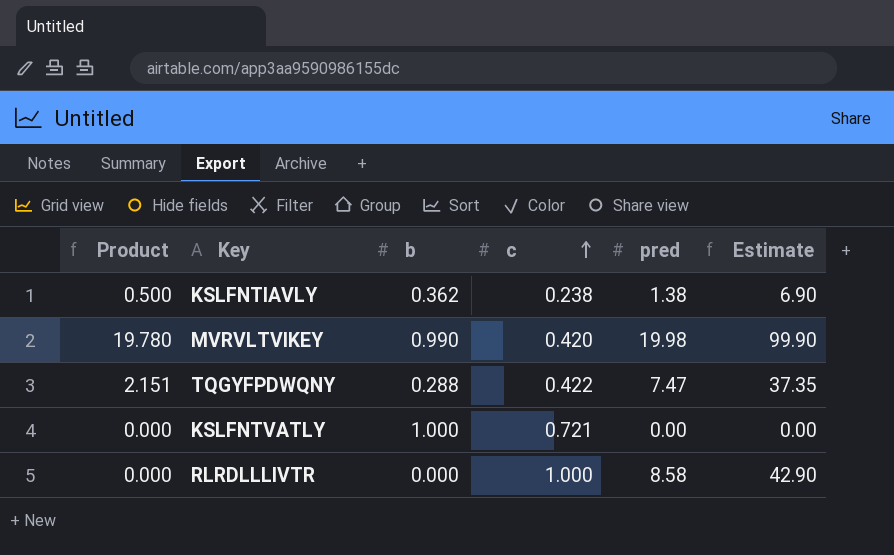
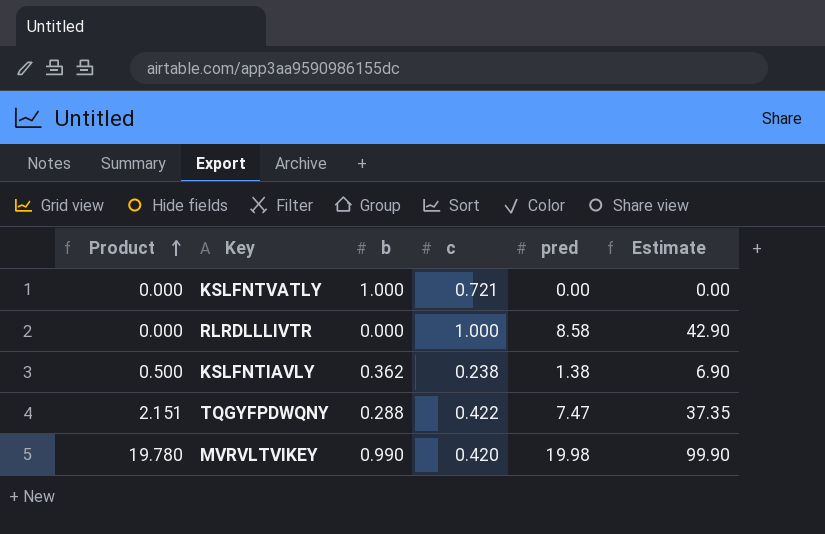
row order: c ascending -> Product ascending

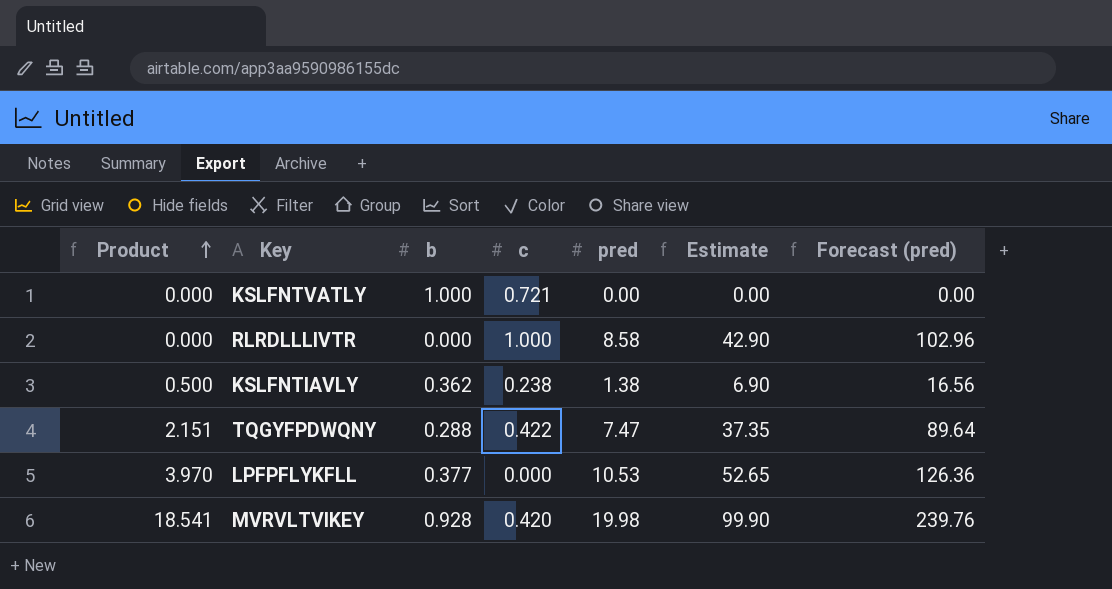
column Forecast (pred) | formula: none -> [pred] * 12
row LPFPFLYKFLL: none -> 3.970 | 0.377 | 0.000 | 10.53 | 52.65 | 126.36
MVRVLTVIKEY | Product: 19.780 -> 18.541
MVRVLTVIKEY | b: 0.990 -> 0.928

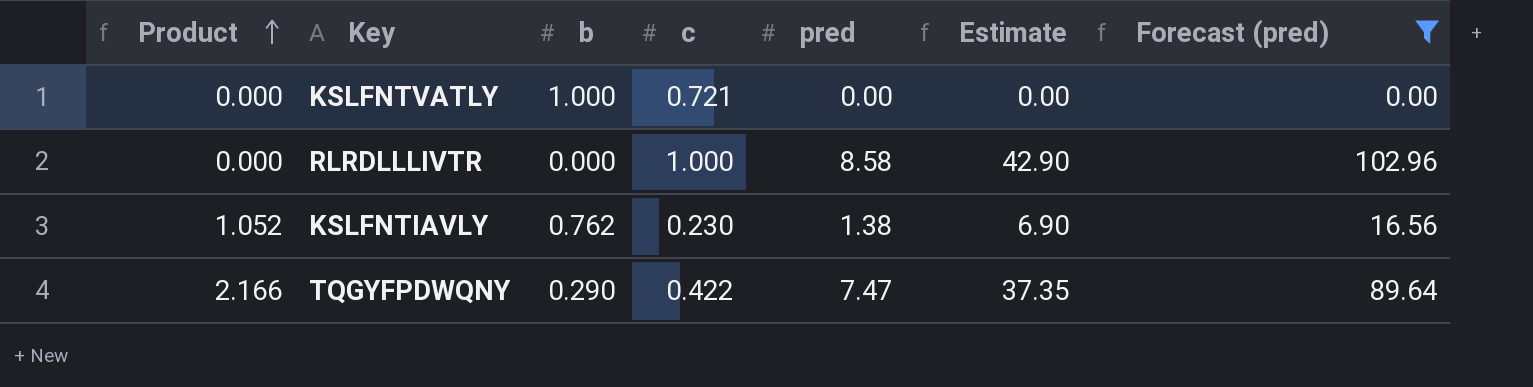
filter: none -> Forecast (pred) <= 102.96
KSLFNTIAVLY | Product: 0.500 -> 1.052
KSLFNTIAVLY | b: 0.362 -> 0.762
KSLFNTIAVLY | c: 0.238 -> 0.230
TQGYFPDWQNY | Product: 2.151 -> 2.166
TQGYFPDWQNY | b: 0.288 -> 0.290

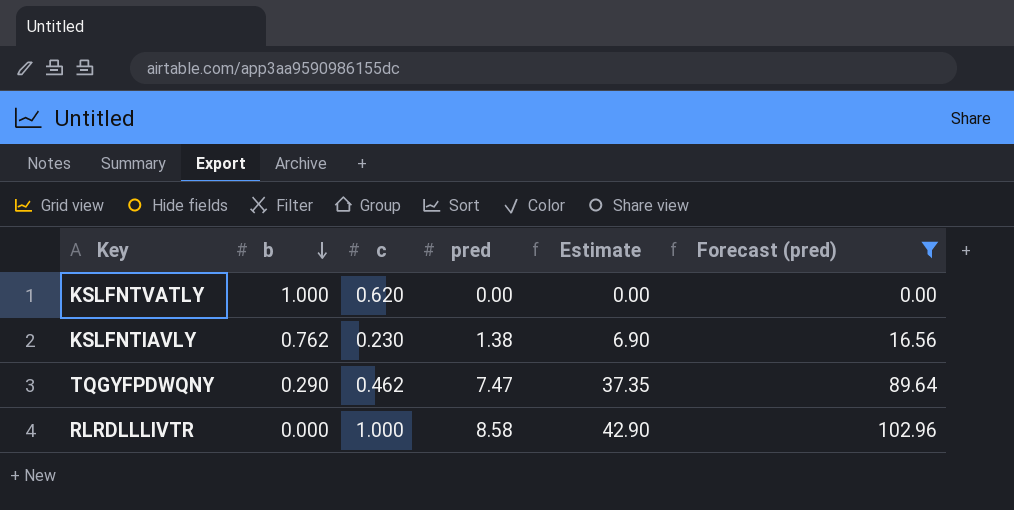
row order: Product ascending -> b descending
column Product | formula: [b] * [pred] -> none
KSLFNTVATLY | c: 0.721 -> 0.620
TQGYFPDWQNY | c: 0.422 -> 0.462

